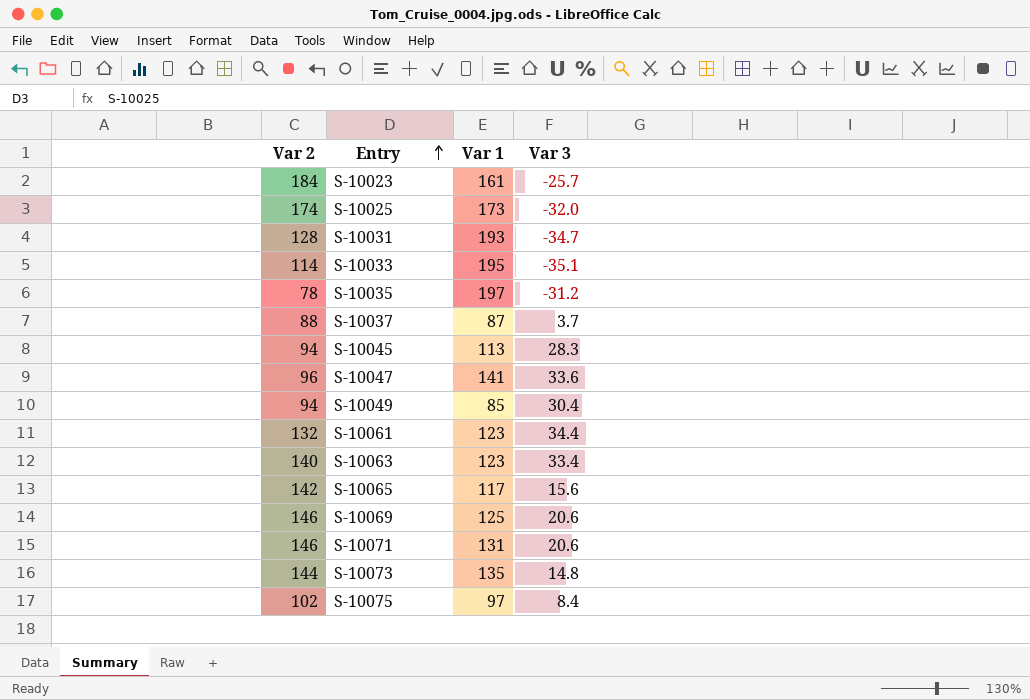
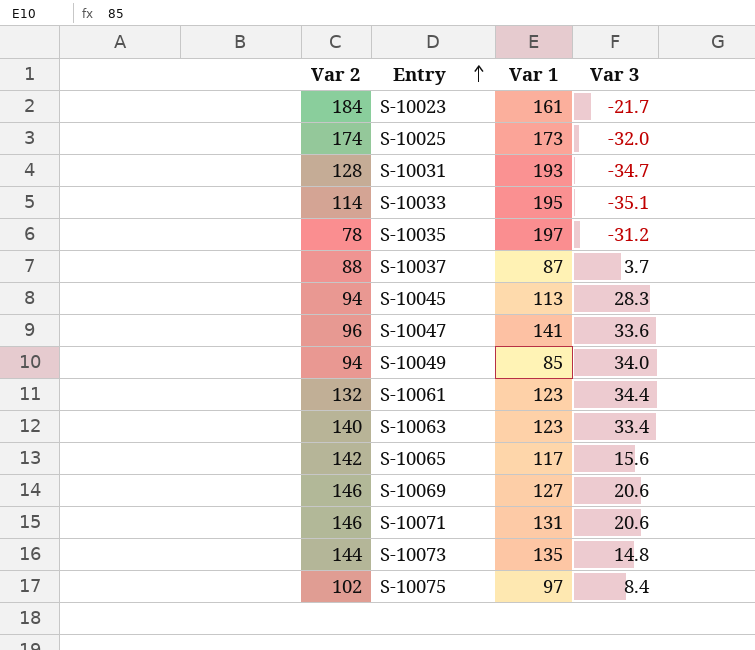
S-10023 | Var 3: -25.7 -> -21.7
S-10049 | Var 3: 30.4 -> 34.0
S-10069 | Var 1: 125 -> 127

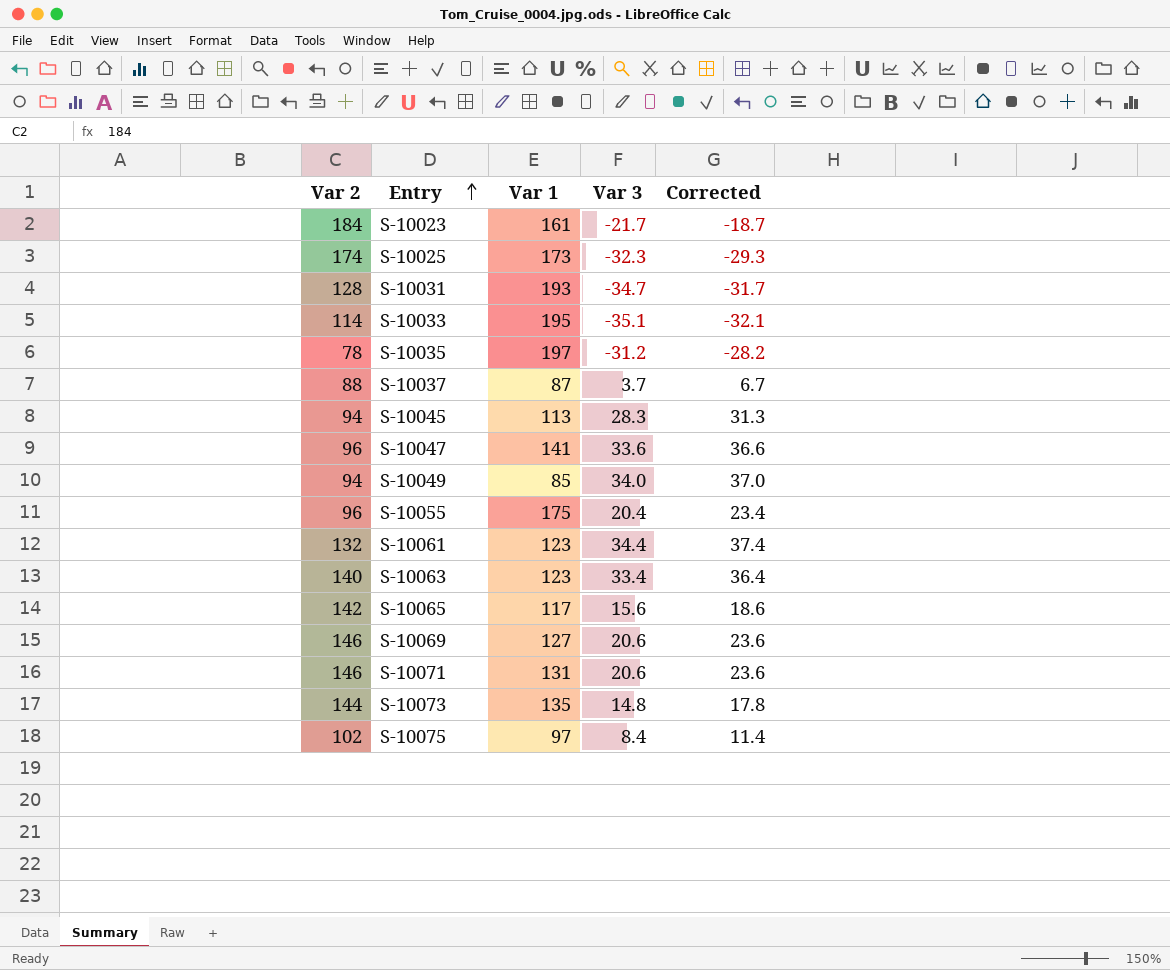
column Corrected | formula: none -> [Var 3] + 3
S-10025 | Var 3: -32.0 -> -32.3
row S-10055: none -> 96 | 175 | 20.4 | 23.4

